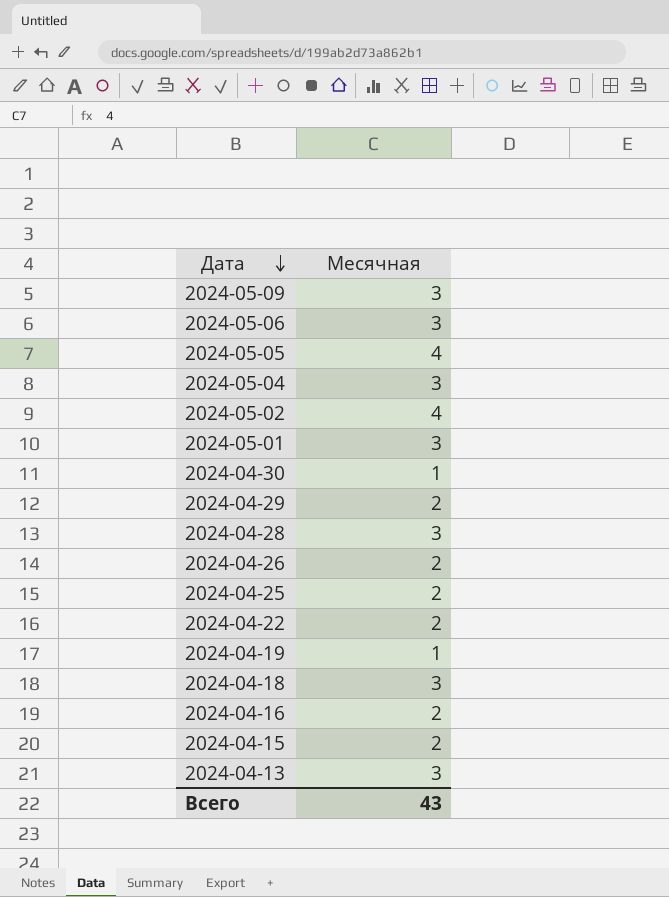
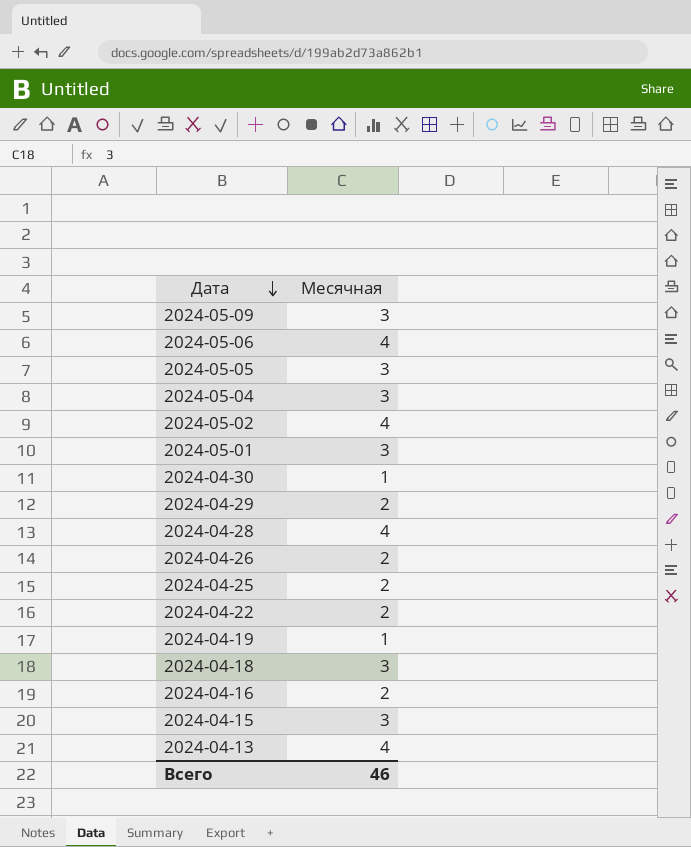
2024-05-06 | Месячная: 3 -> 4
2024-05-05 | Месячная: 4 -> 3
2024-04-28 | Месячная: 3 -> 4
2024-04-15 | Месячная: 2 -> 3
2024-04-13 | Месячная: 3 -> 4
Всего | Месячная: 43 -> 46

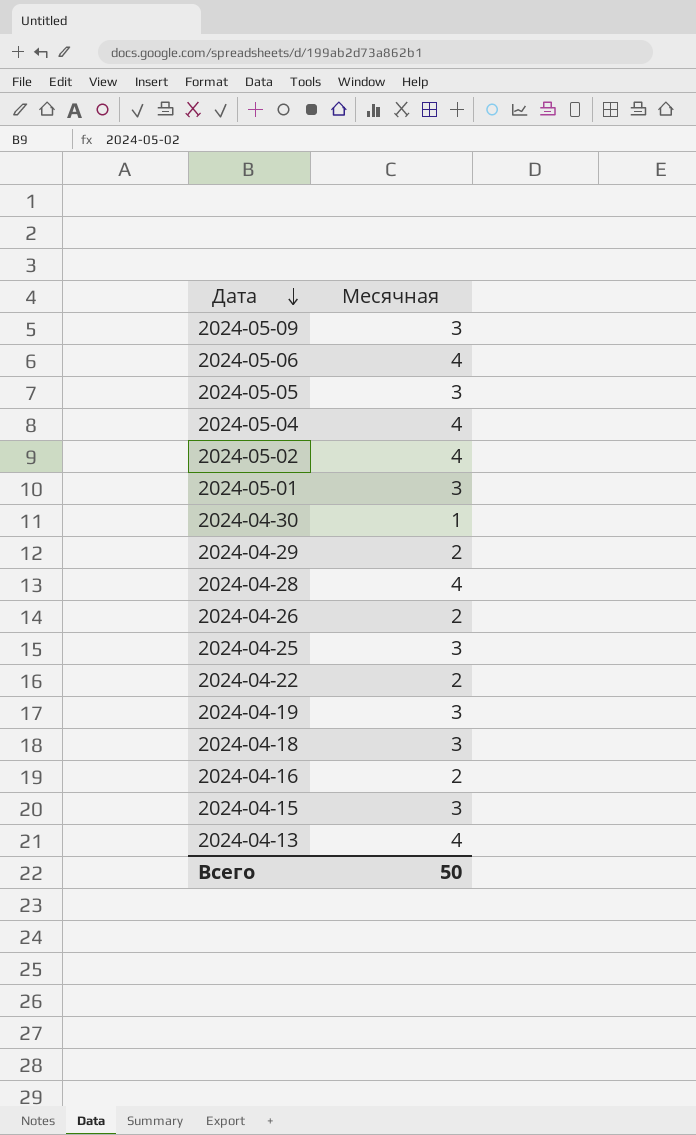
2024-05-04 | Месячная: 3 -> 4
2024-04-25 | Месячная: 2 -> 3
2024-04-19 | Месячная: 1 -> 3
Всего | Месячная: 46 -> 50

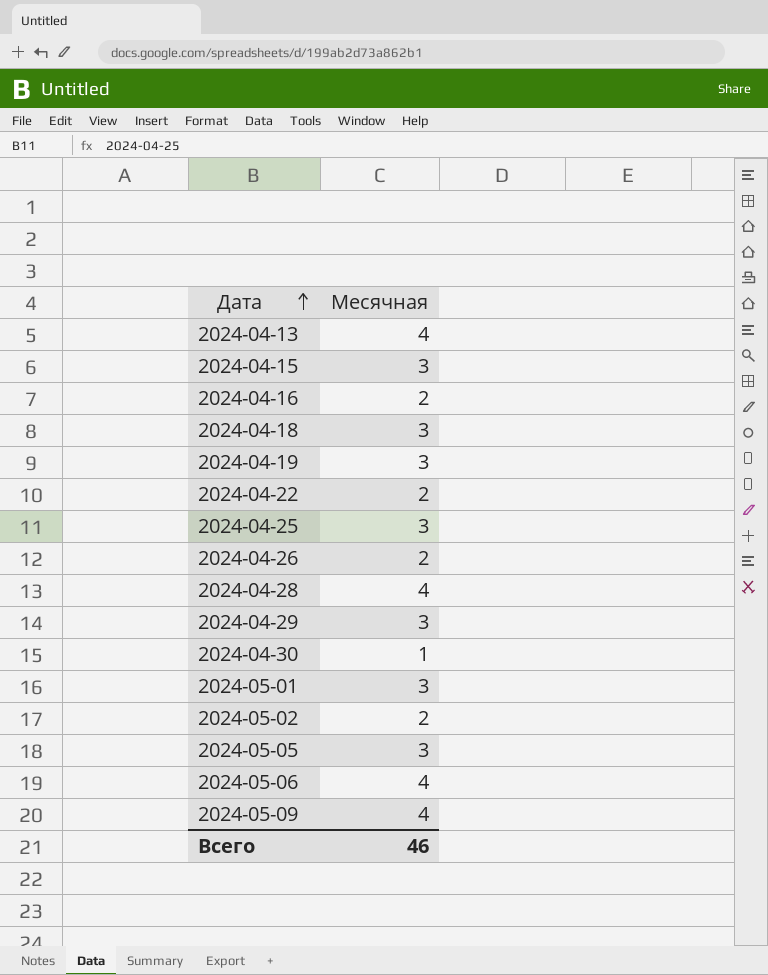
row order: Дата descending -> Дата ascending
row 2024-05-04: 4 -> none
2024-04-29 | Месячная: 2 -> 3
2024-05-02 | Месячная: 4 -> 2
2024-05-09 | Месячная: 3 -> 4
Всего | Месячная: 50 -> 46

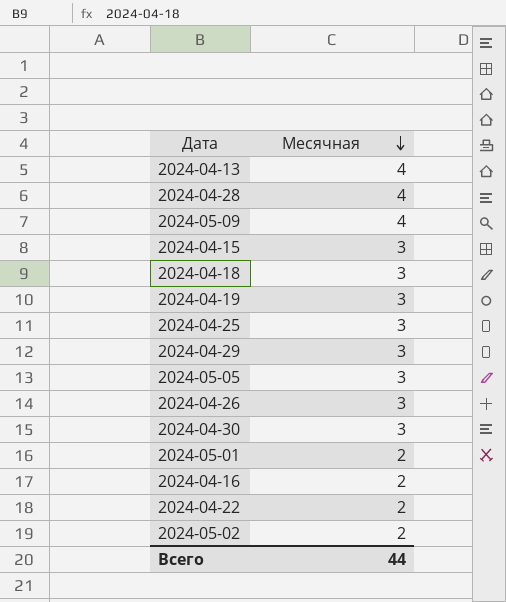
row order: Дата ascending -> Месячная descending
row 2024-05-06: 4 -> none
2024-04-26 | Месячная: 2 -> 3
2024-04-30 | Месячная: 1 -> 3
2024-05-01 | Месячная: 3 -> 2
Всего | Месячная: 46 -> 44

